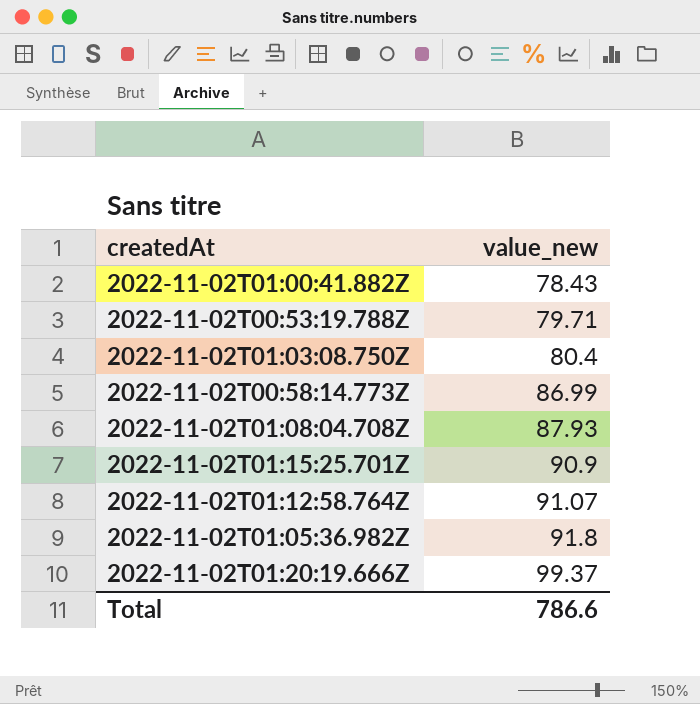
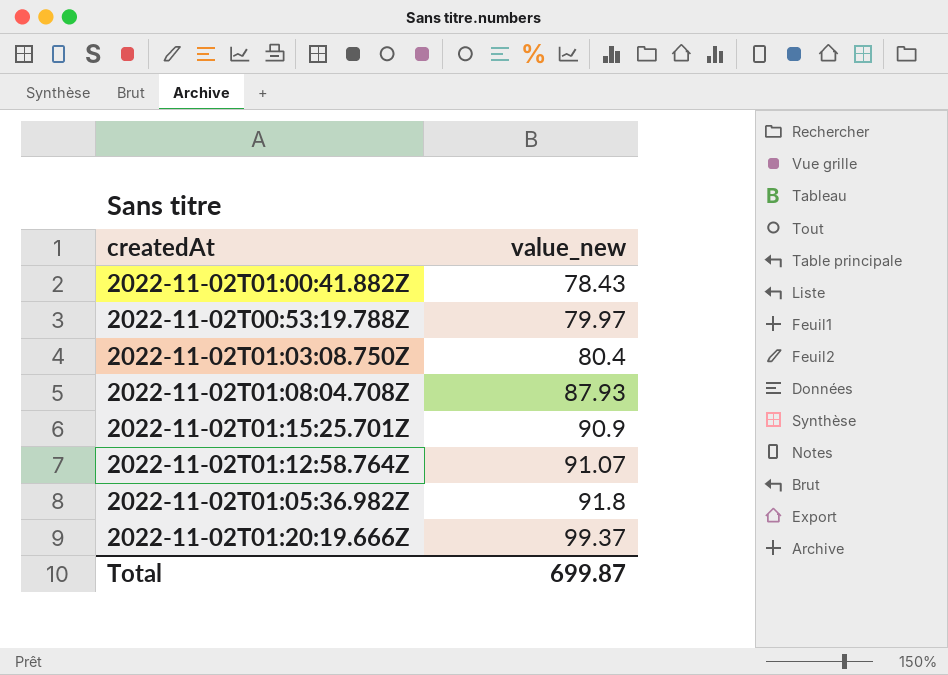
row 2022-11-02T00:58:14.773Z: 86.99 -> none
2022-11-02T00:53:19.788Z | value_new: 79.71 -> 79.97
Total | value_new: 786.6 -> 699.87

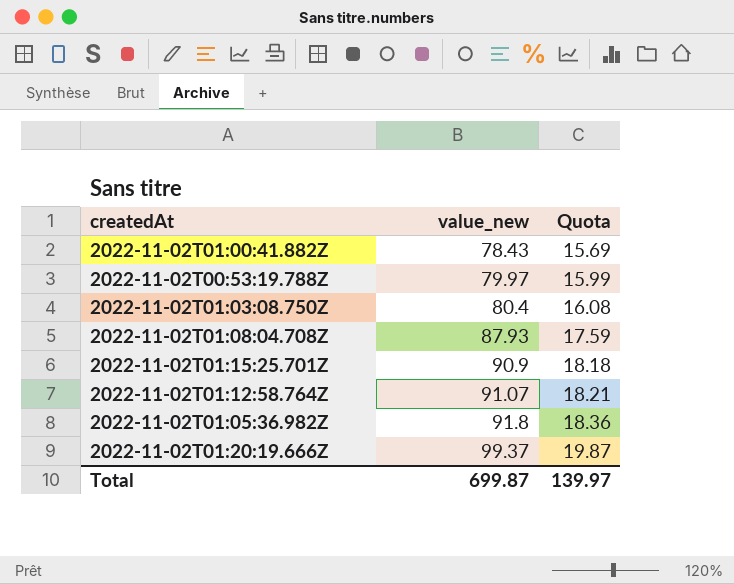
column Quota | formula: none -> [value_new] * 0.2

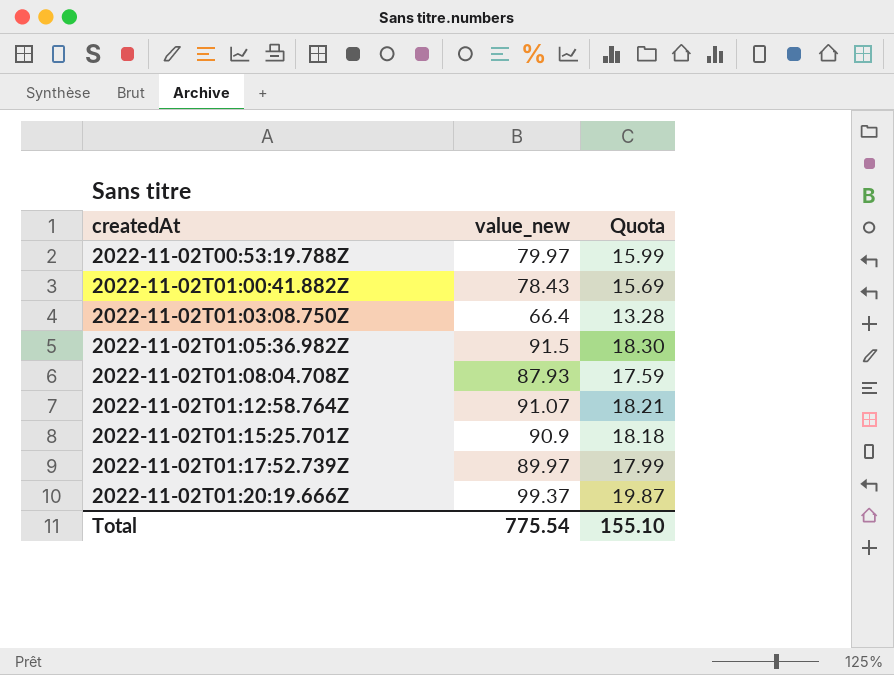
row order: value_new ascending -> createdAt ascending
2022-11-02T01:03:08.750Z | value_new: 80.4 -> 66.4
2022-11-02T01:03:08.750Z | Quota: 16.08 -> 13.28
2022-11-02T01:05:36.982Z | value_new: 91.8 -> 91.5
2022-11-02T01:05:36.982Z | Quota: 18.36 -> 18.30
row 2022-11-02T01:17:52.739Z: none -> 89.97 | 17.99
Total | value_new: 699.87 -> 775.54
Total | Quota: 139.97 -> 155.10

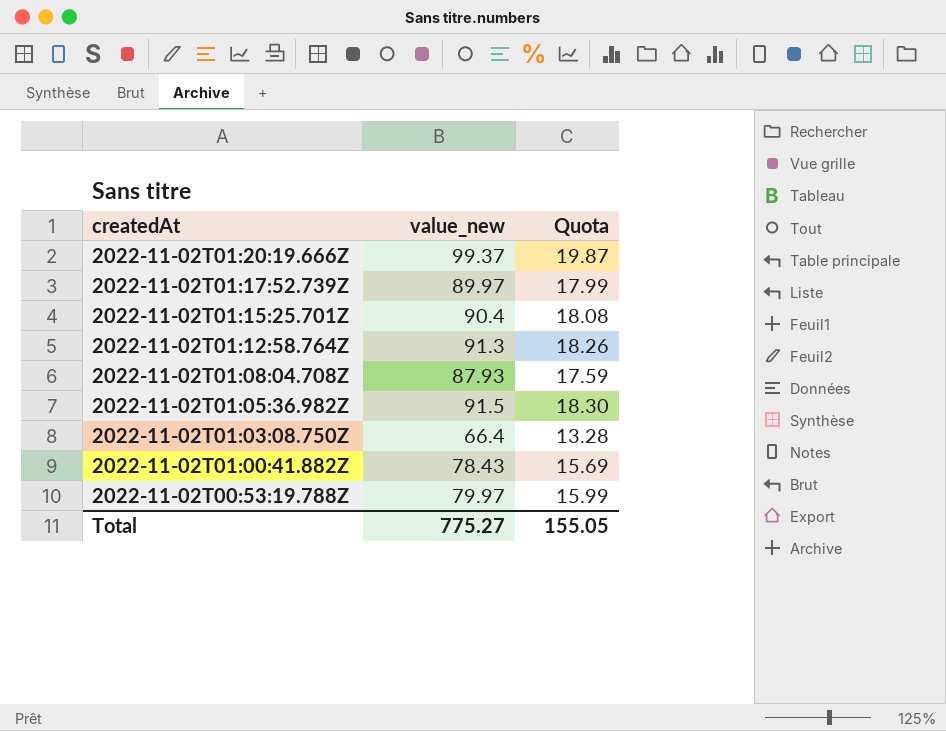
row order: createdAt ascending -> createdAt descending
2022-11-02T01:15:25.701Z | value_new: 90.9 -> 90.4
2022-11-02T01:15:25.701Z | Quota: 18.18 -> 18.08
2022-11-02T01:12:58.764Z | value_new: 91.07 -> 91.3
2022-11-02T01:12:58.764Z | Quota: 18.21 -> 18.26
Total | value_new: 775.54 -> 775.27
Total | Quota: 155.10 -> 155.05

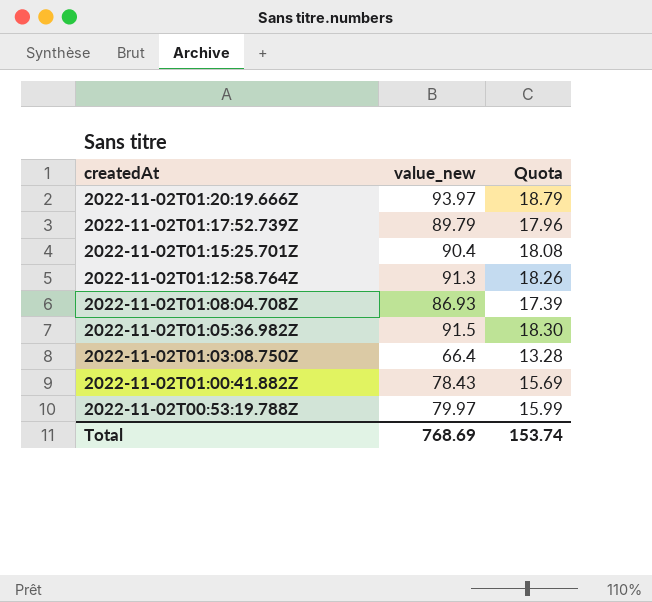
2022-11-02T01:20:19.666Z | value_new: 99.37 -> 93.97
2022-11-02T01:20:19.666Z | Quota: 19.87 -> 18.79
2022-11-02T01:17:52.739Z | value_new: 89.97 -> 89.79
2022-11-02T01:17:52.739Z | Quota: 17.99 -> 17.96
2022-11-02T01:08:04.708Z | value_new: 87.93 -> 86.93
2022-11-02T01:08:04.708Z | Quota: 17.59 -> 17.39
Total | value_new: 775.27 -> 768.69
Total | Quota: 155.05 -> 153.74

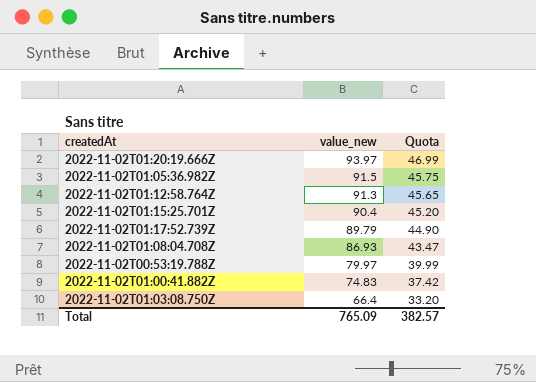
row order: createdAt descending -> value_new descending
column Quota | formula: [value_new] * 0.2 -> [value_new] * 0.5
2022-11-02T01:00:41.882Z | value_new: 78.43 -> 74.83
Total | value_new: 768.69 -> 765.09
Total | Quota: 153.74 -> 382.57

